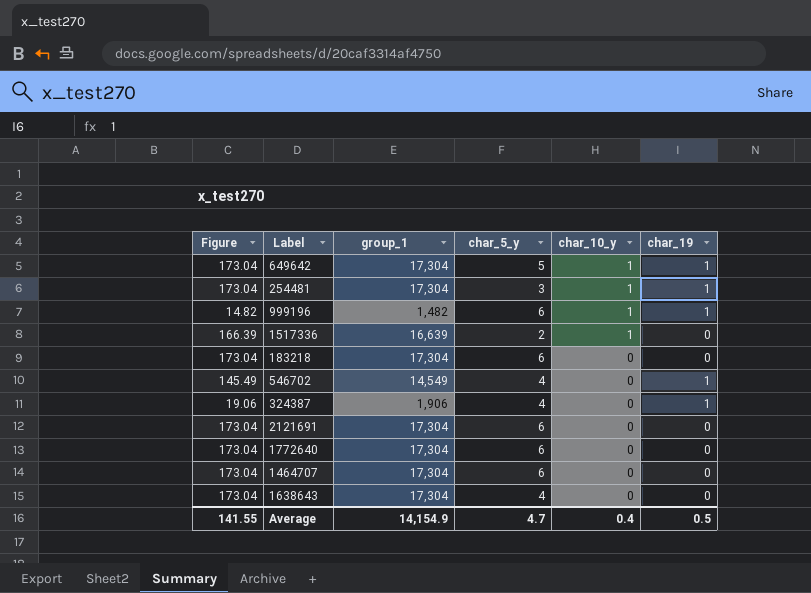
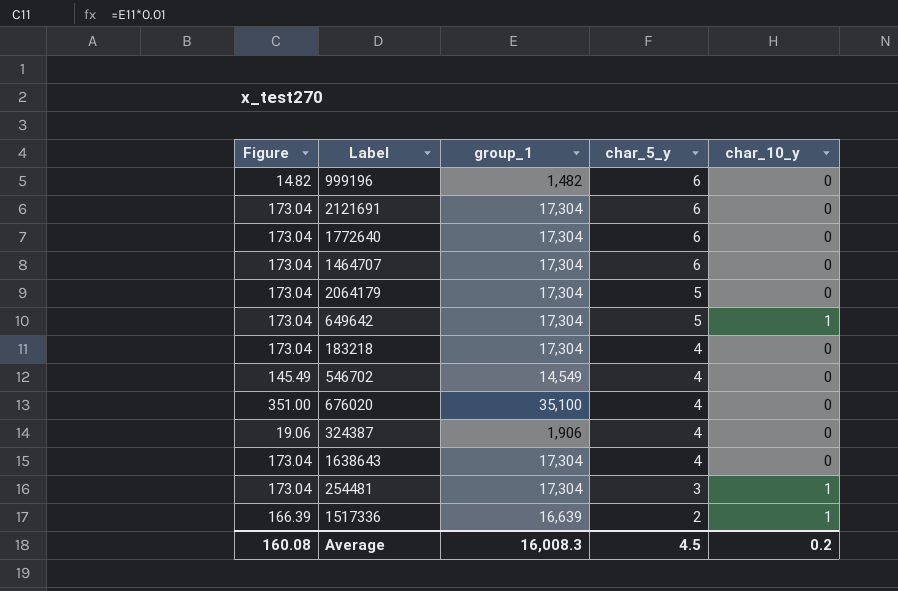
row order: char_10_y descending -> char_5_y descending
column char_19 | position: 6 -> none
999196 | char_10_y: 1 -> 0
row 2064179: none -> 173.04 | 17,304 | 5 | 0
183218 | char_5_y: 6 -> 4
row 676020: none -> 351.00 | 35,100 | 4 | 0
Average | Figure: 141.55 -> 160.08
Average | group_1: 14,154.9 -> 16,008.3
Average | char_5_y: 4.7 -> 4.5
Average | char_10_y: 0.4 -> 0.2

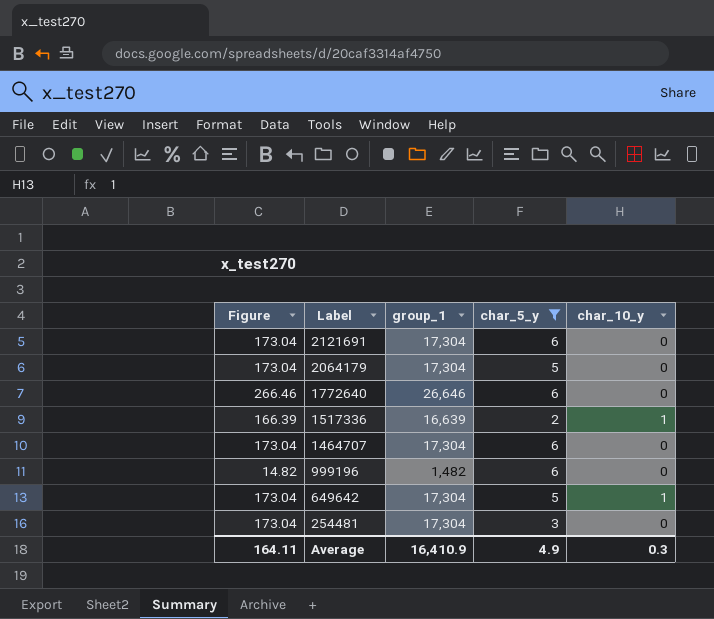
filter: none -> char_5_y != 4
row order: char_5_y descending -> Label descending
1772640 | Figure: 173.04 -> 266.46
1772640 | group_1: 17,304 -> 26,646
254481 | char_10_y: 1 -> 0
Average | Figure: 160.08 -> 164.11
Average | group_1: 16,008.3 -> 16,410.9
Average | char_5_y: 4.5 -> 4.9
Average | char_10_y: 0.2 -> 0.3

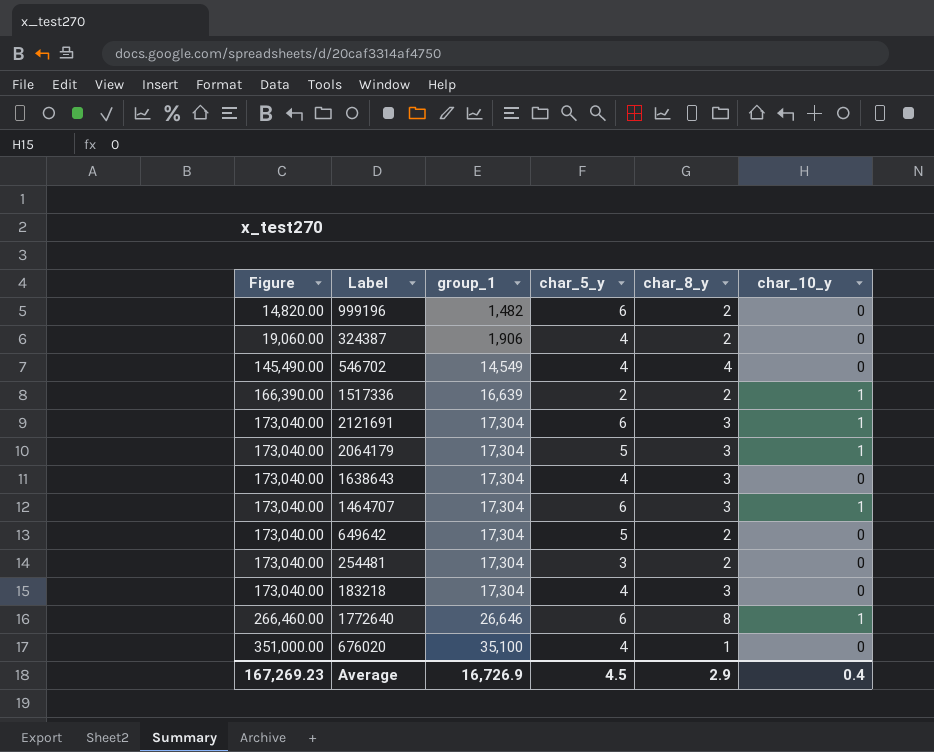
filter: char_5_y != 4 -> none
row order: Label descending -> Figure ascending
column Figure | formula: [group_1] * 0.01 -> [group_1] * 10
column char_8_y | position: none -> 5
2121691 | char_10_y: 0 -> 1
2064179 | char_10_y: 0 -> 1
1464707 | char_10_y: 0 -> 1
649642 | char_10_y: 1 -> 0
1772640 | char_10_y: 0 -> 1
Average | Figure: 164.11 -> 167,269.23
Average | group_1: 16,410.9 -> 16,726.9
Average | char_5_y: 4.9 -> 4.5
Average | char_10_y: 0.3 -> 0.4

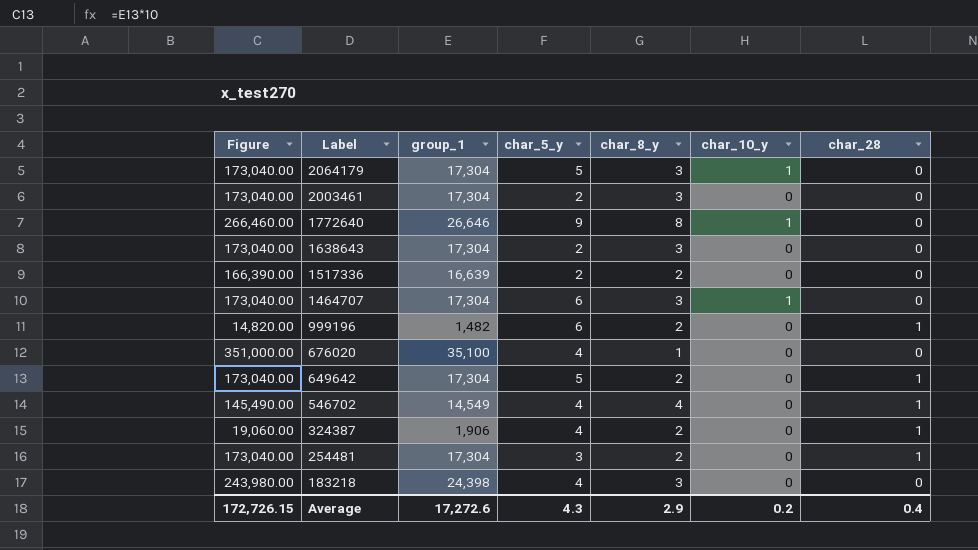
row order: Figure ascending -> Label descending
column char_28 | position: none -> 7
row 2121691: 173,040.00 | 17,304 | 6 | 3 | 1 -> none
row 2003461: none -> 173,040.00 | 17,304 | 2 | 3 | 0 | 0
1772640 | char_5_y: 6 -> 9
1638643 | char_5_y: 4 -> 2
1517336 | char_10_y: 1 -> 0
183218 | Figure: 173,040.00 -> 243,980.00
183218 | group_1: 17,304 -> 24,398
Average | Figure: 167,269.23 -> 172,726.15
Average | group_1: 16,726.9 -> 17,272.6
Average | char_5_y: 4.5 -> 4.3
Average | char_10_y: 0.4 -> 0.2

